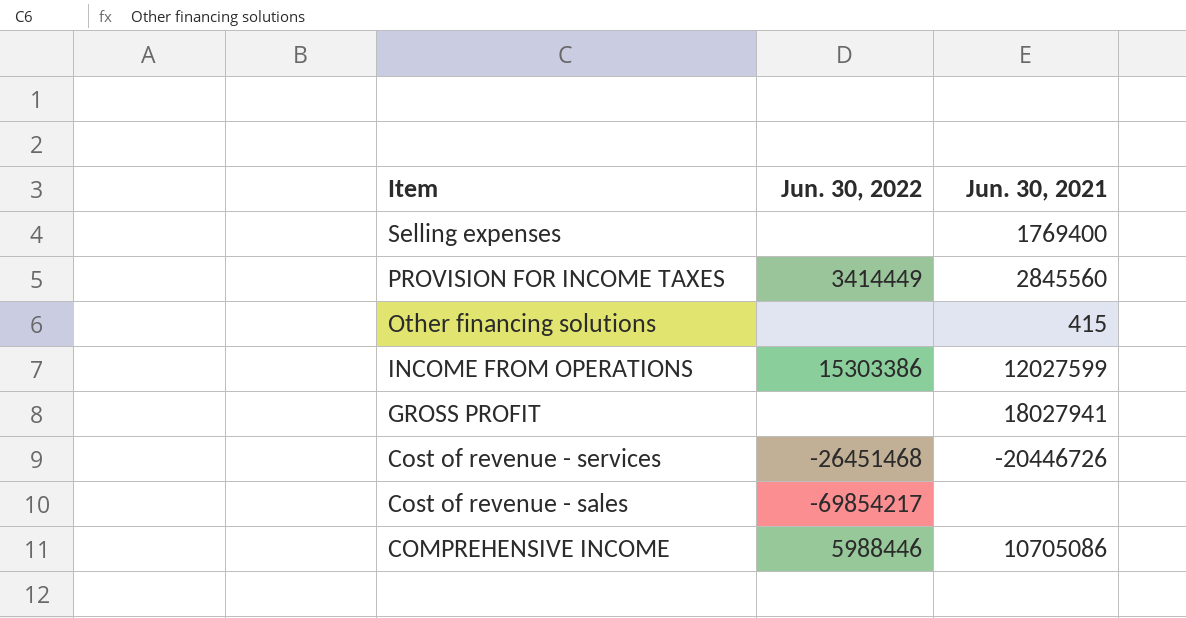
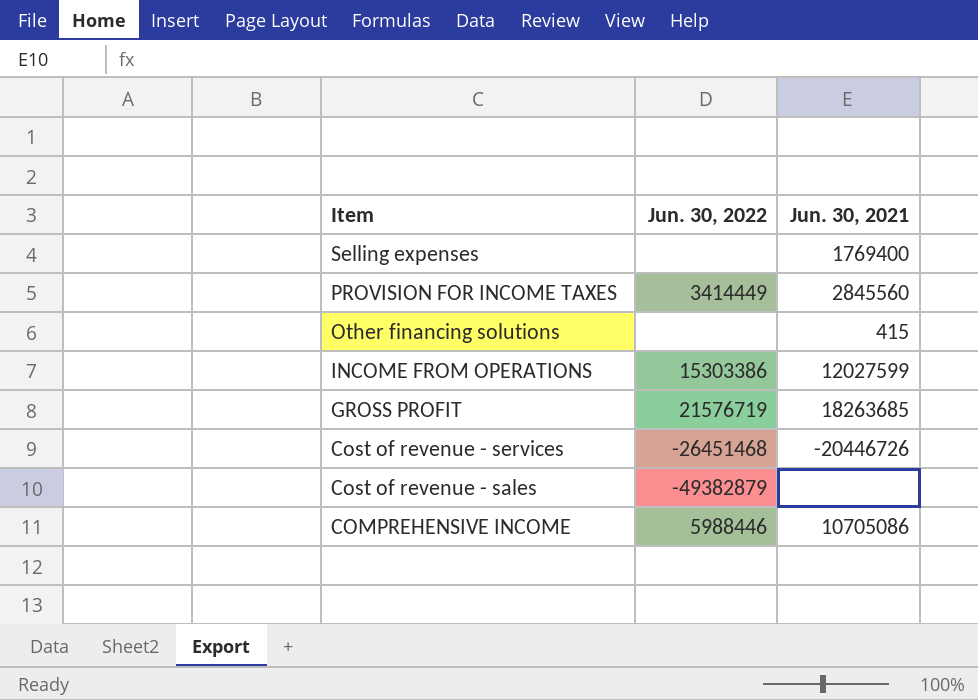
GROSS PROFIT | Jun. 30, 2022: none -> 21576719
GROSS PROFIT | Jun. 30, 2021: 18027941 -> 18263685
Cost of revenue - sales | Jun. 30, 2022: -69854217 -> -49382879

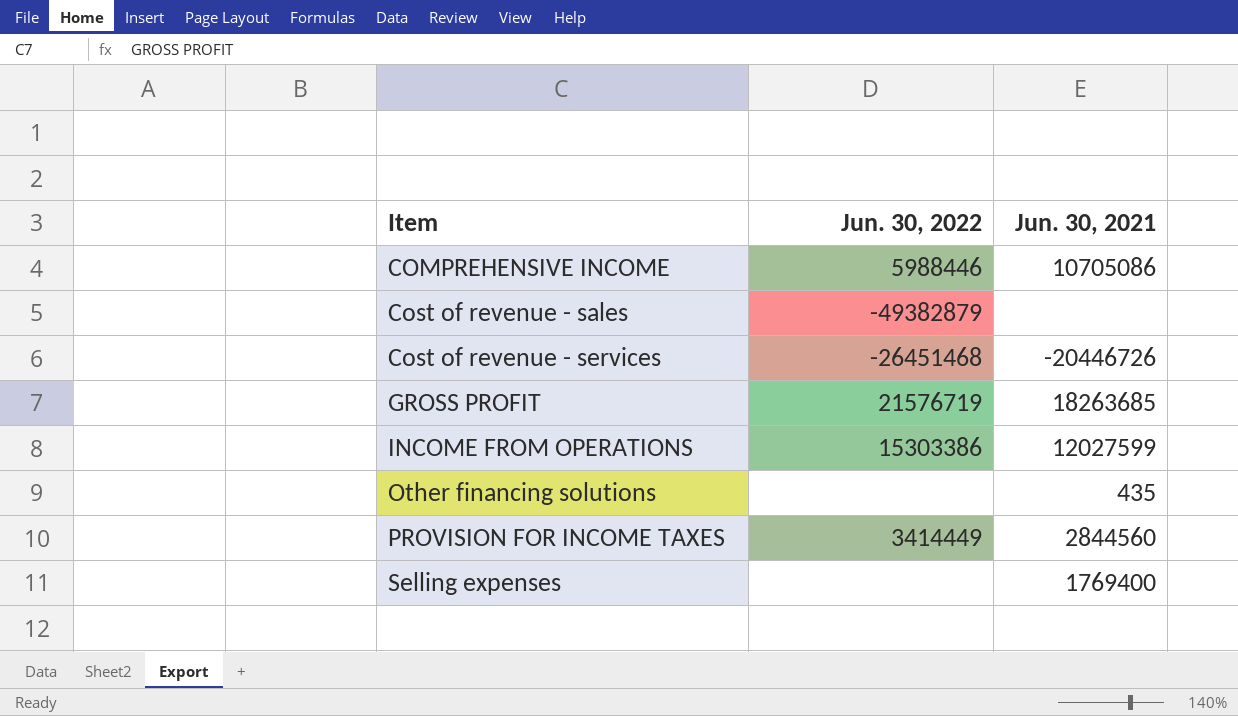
row order: Item descending -> Item ascending
Other financing solutions | Jun. 30, 2021: 415 -> 435
PROVISION FOR INCOME TAXES | Jun. 30, 2021: 2845560 -> 2844560

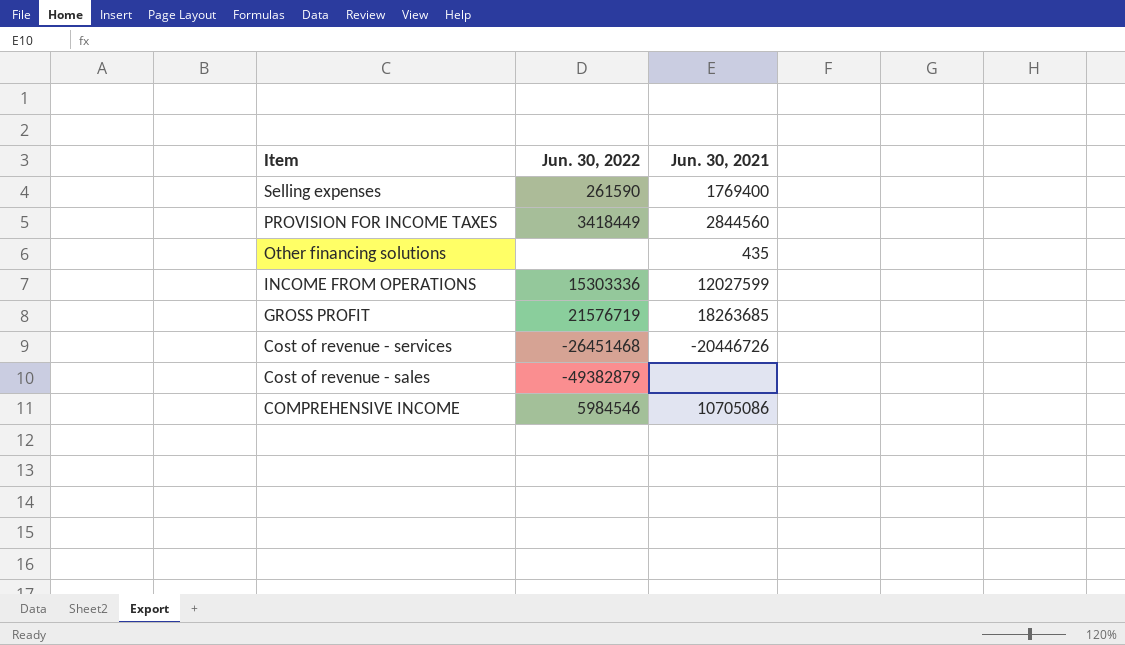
row order: Item ascending -> Item descending
Selling expenses | Jun. 30, 2022: none -> 261590
PROVISION FOR INCOME TAXES | Jun. 30, 2022: 3414449 -> 3418449
INCOME FROM OPERATIONS | Jun. 30, 2022: 15303386 -> 15303336
COMPREHENSIVE INCOME | Jun. 30, 2022: 5988446 -> 5984546

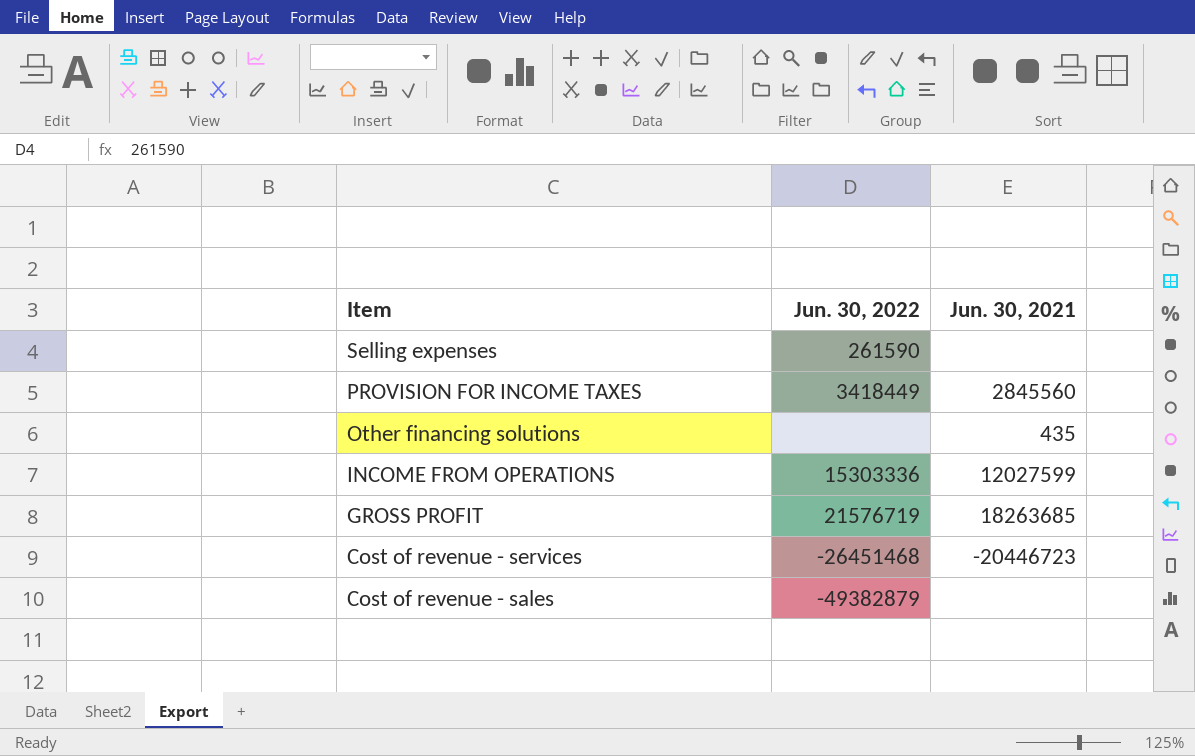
row COMPREHENSIVE INCOME: 5984546 | 10705086 -> none
Selling expenses | Jun. 30, 2021: 1769400 -> none
PROVISION FOR INCOME TAXES | Jun. 30, 2021: 2844560 -> 2845560
Cost of revenue - services | Jun. 30, 2021: -20446726 -> -20446723

